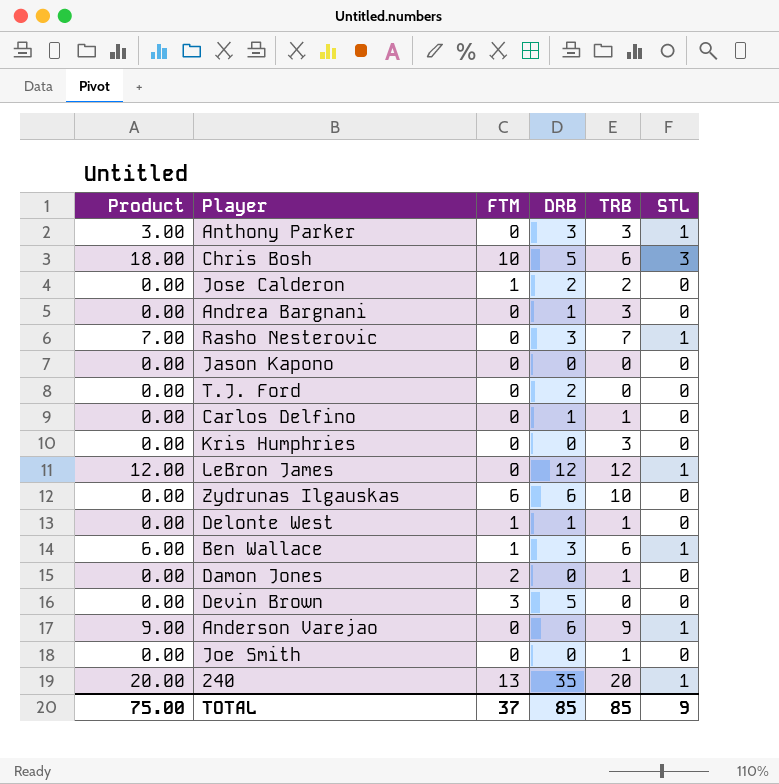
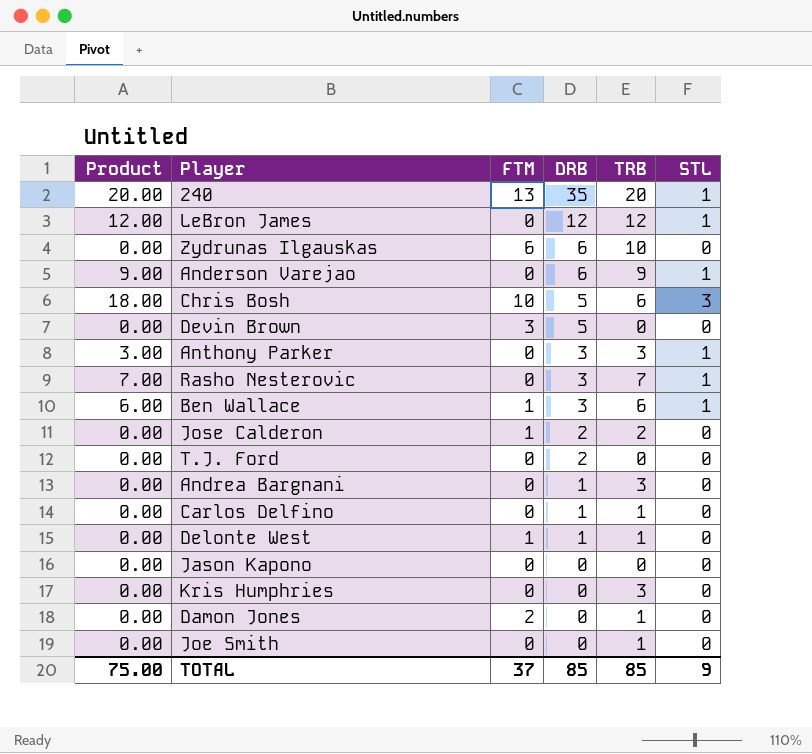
row order: none -> DRB descending

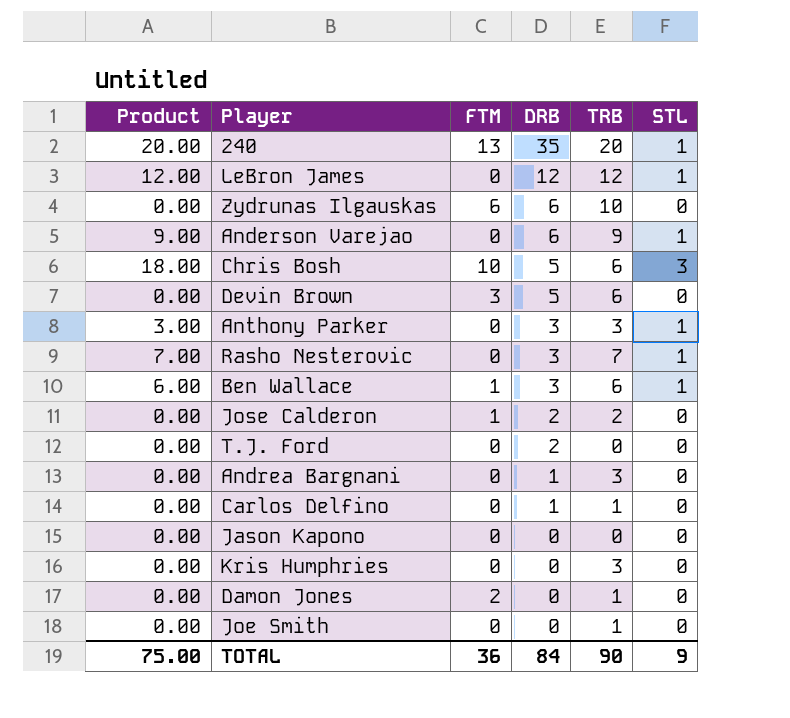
row Delonte West: 0.00 | 1 | 1 | 1 | 0 -> none
Devin Brown | TRB: 0 -> 6
TOTAL | FTM: 37 -> 36
TOTAL | DRB: 85 -> 84
TOTAL | TRB: 85 -> 90

